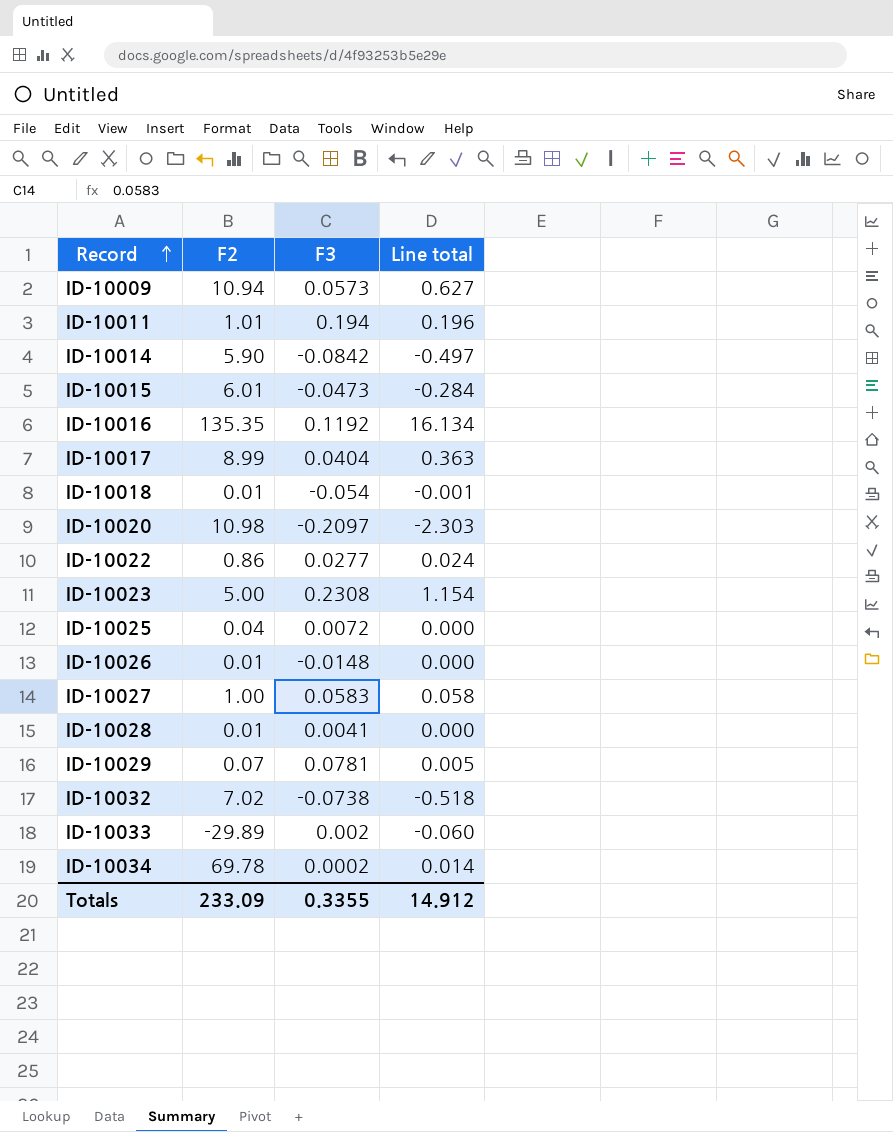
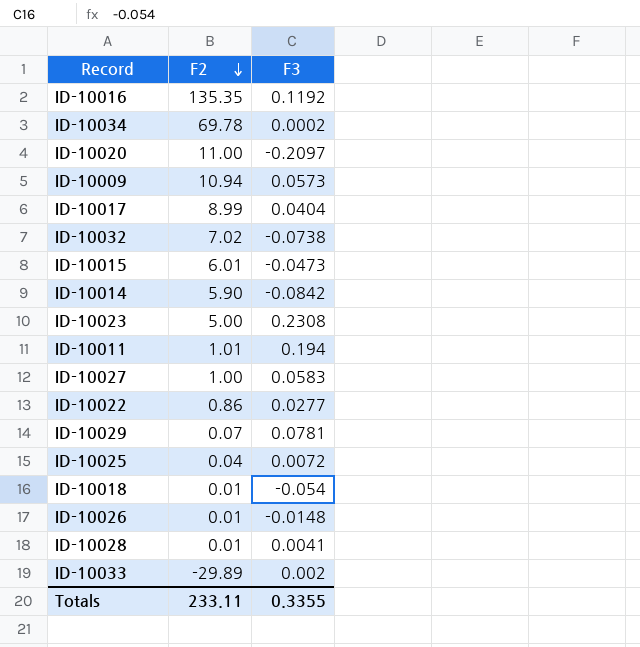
row order: Record ascending -> F2 descending
column Line total | formula: [F2] * [F3] -> none
ID-10020 | F2: 10.98 -> 11.00
Totals | F2: 233.09 -> 233.11

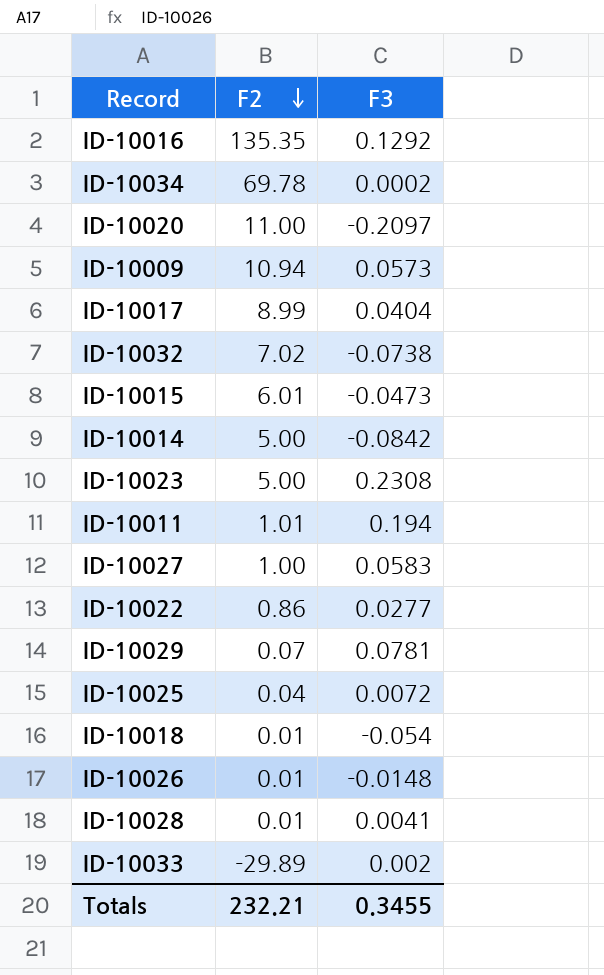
ID-10016 | F3: 0.1192 -> 0.1292
ID-10014 | F2: 5.90 -> 5.00
Totals | F2: 233.11 -> 232.21
Totals | F3: 0.3355 -> 0.3455

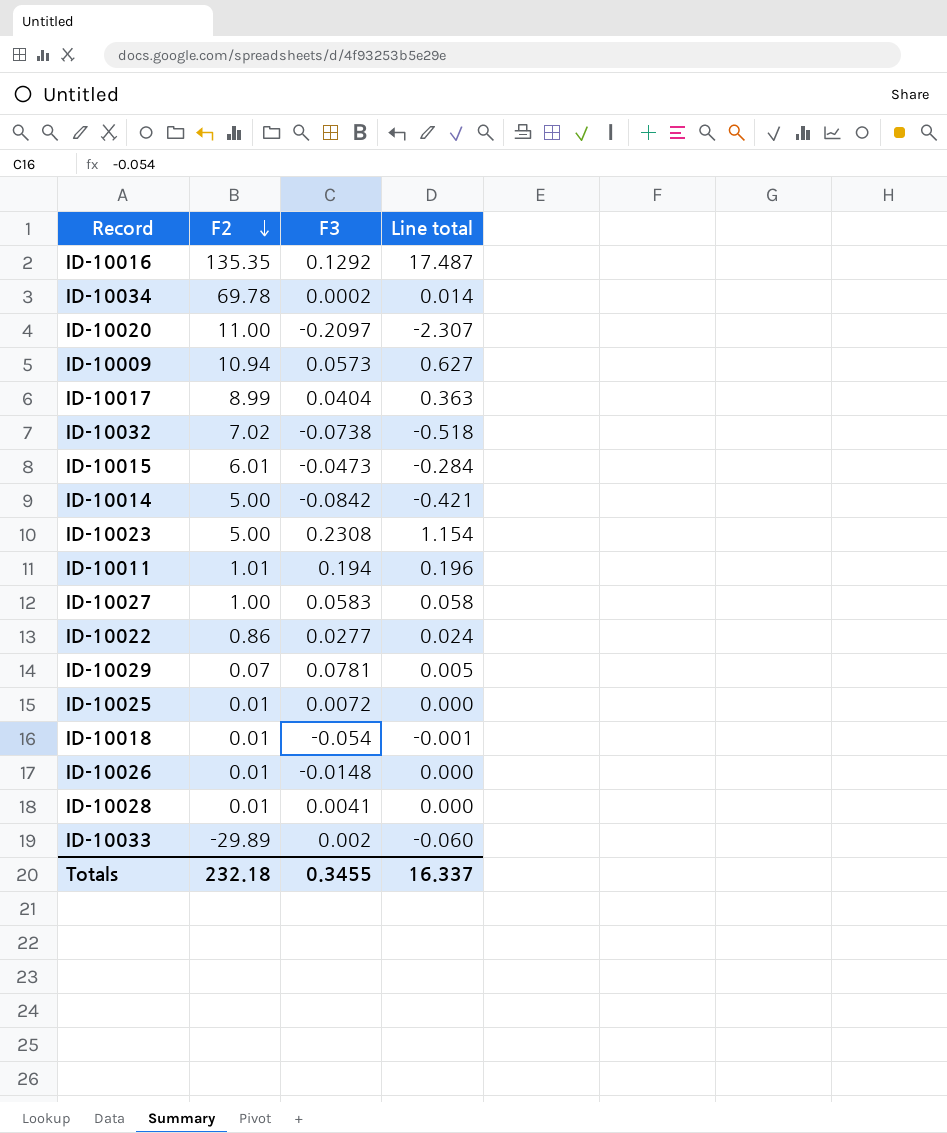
column Line total | formula: none -> [F2] * [F3]
ID-10025 | F2: 0.04 -> 0.01
Totals | F2: 232.21 -> 232.18

